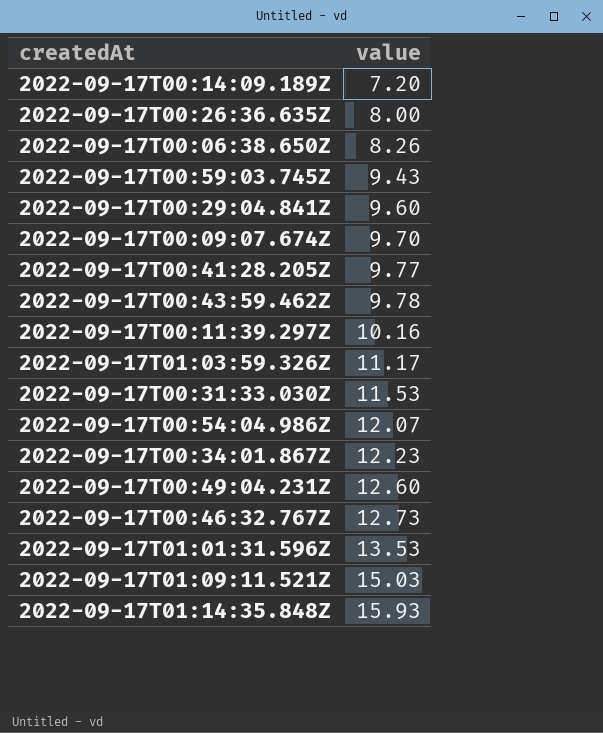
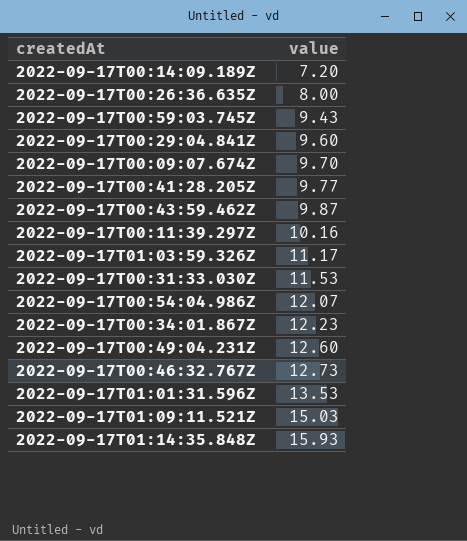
row 2022-09-17T00:06:38.650Z: 8.26 -> none
2022-09-17T00:43:59.462Z | value: 9.78 -> 9.87

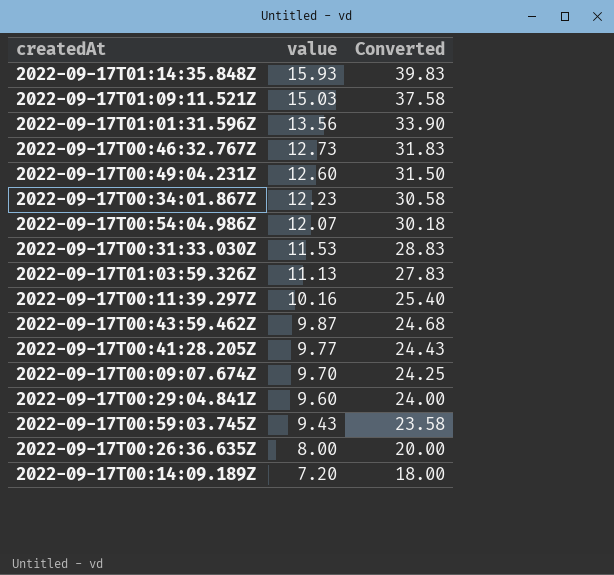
row order: value ascending -> value descending
column Converted | formula: none -> [value] * 2.5
2022-09-17T01:01:31.596Z | value: 13.53 -> 13.56
2022-09-17T01:03:59.326Z | value: 11.17 -> 11.13

